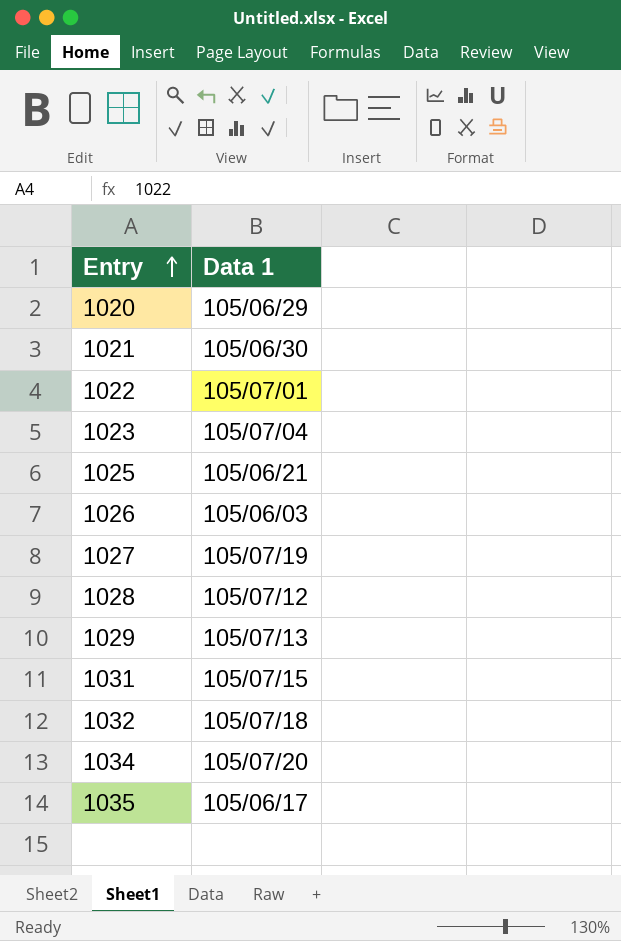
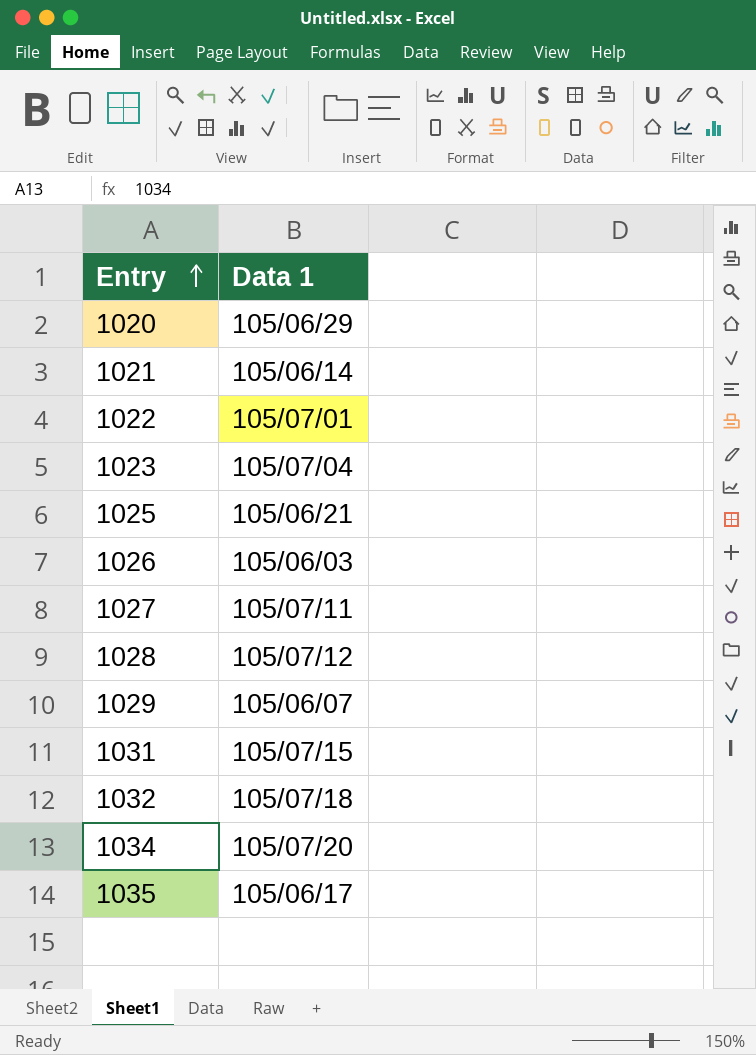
1021 | Data 1: 105/06/30 -> 105/06/14
1027 | Data 1: 105/07/19 -> 105/07/11
1029 | Data 1: 105/07/13 -> 105/06/07

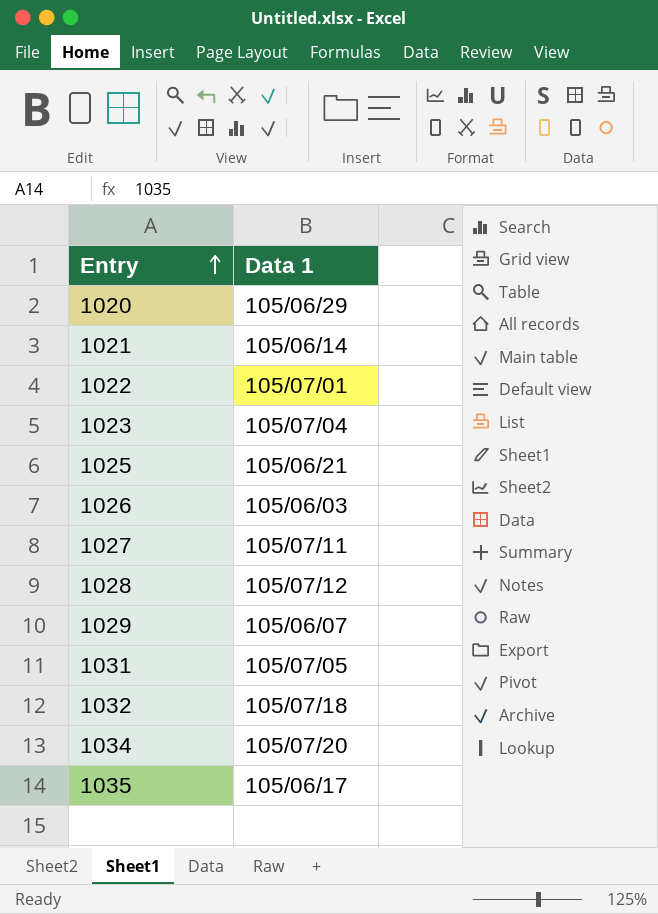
1031 | Data 1: 105/07/15 -> 105/07/05

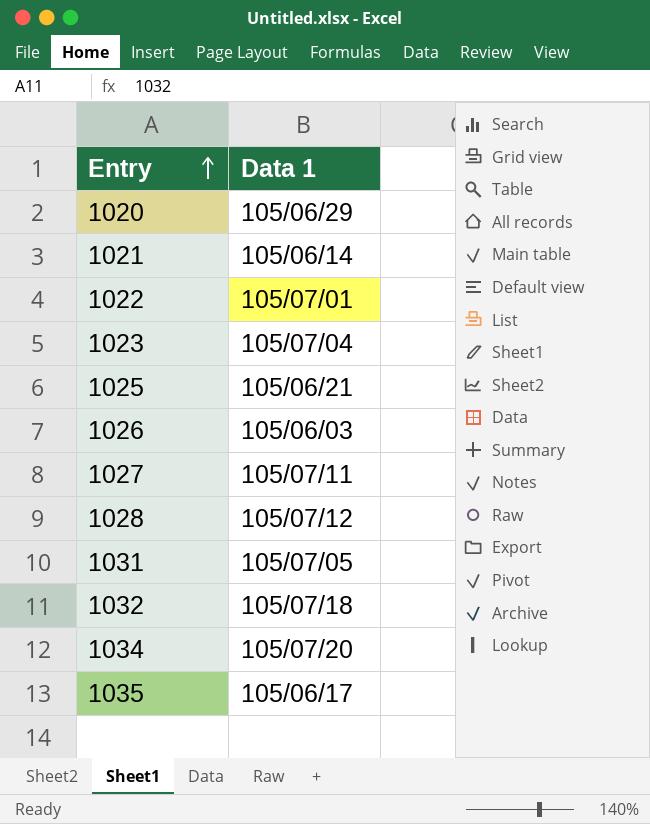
row 1029: 105/06/07 -> none

